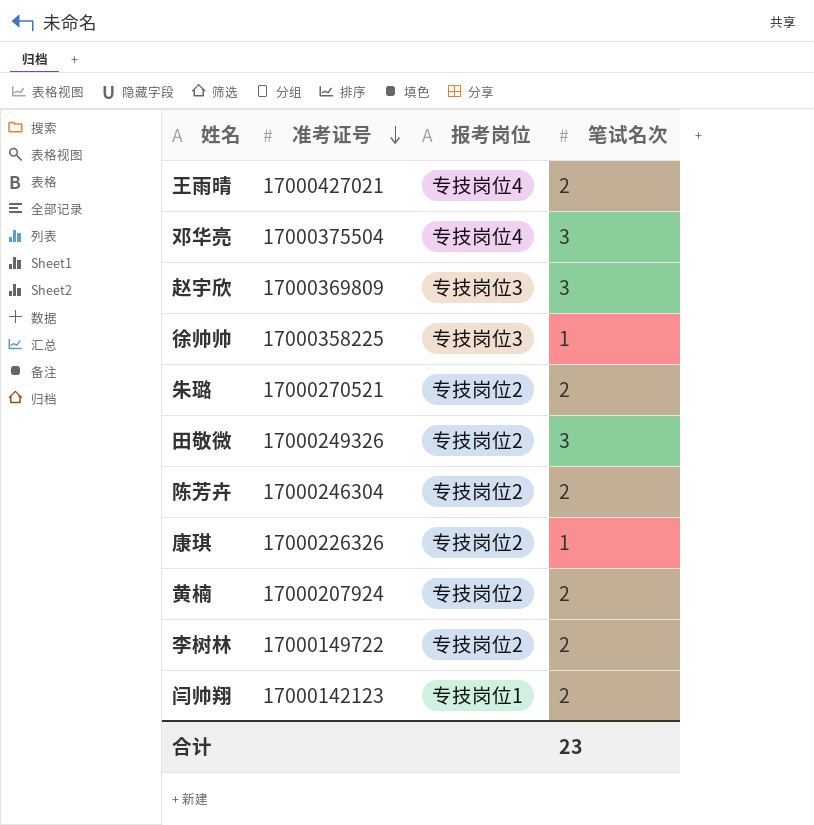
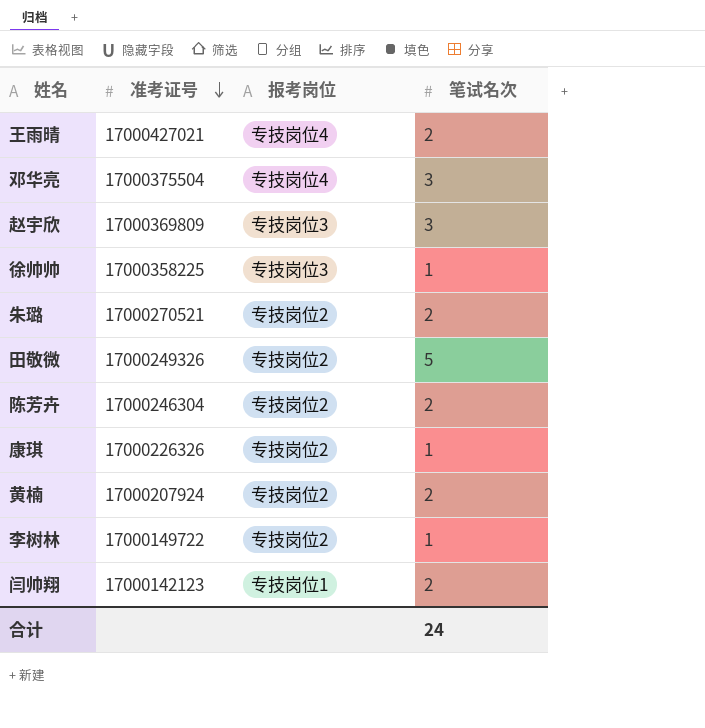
田敬微 | 笔试名次: 3 -> 5
李树林 | 笔试名次: 2 -> 1
合计 | 笔试名次: 23 -> 24

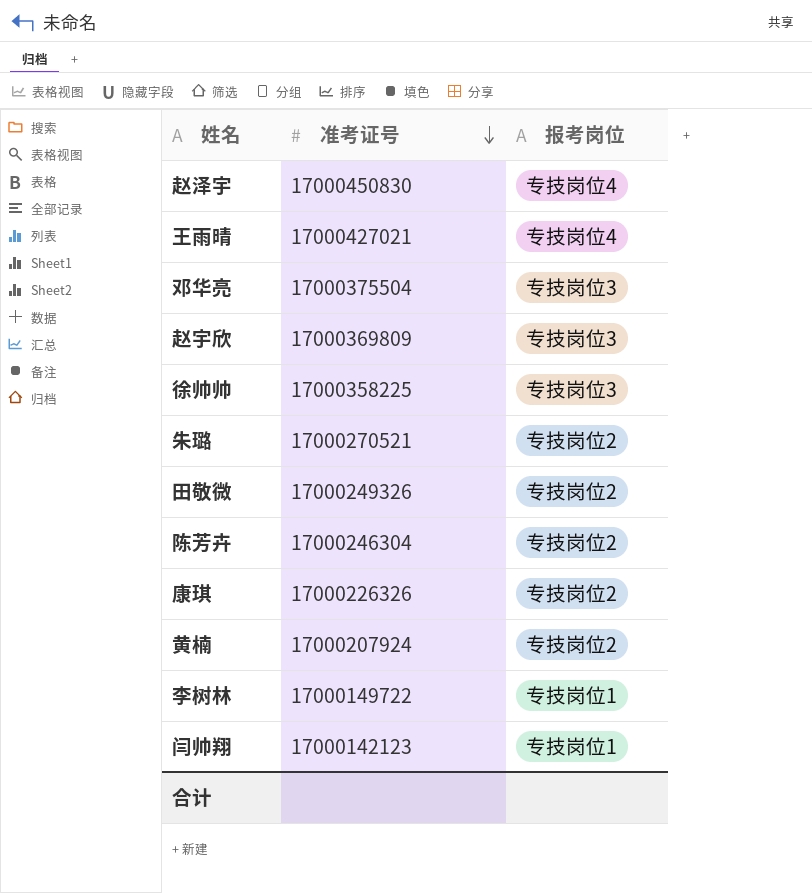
column 笔试名次 | position: 4 -> none
row 赵泽宇: none -> 17000450830 | 专技岗位4
邓华亮 | 报考岗位: 专技岗位4 -> 专技岗位3
李树林 | 报考岗位: 专技岗位2 -> 专技岗位1

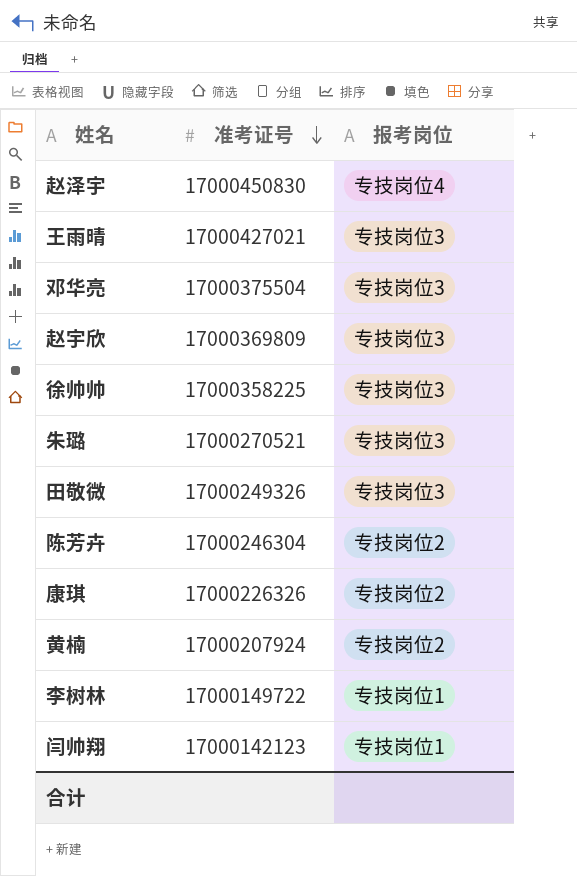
王雨晴 | 报考岗位: 专技岗位4 -> 专技岗位3
朱璐 | 报考岗位: 专技岗位2 -> 专技岗位3
田敬微 | 报考岗位: 专技岗位2 -> 专技岗位3

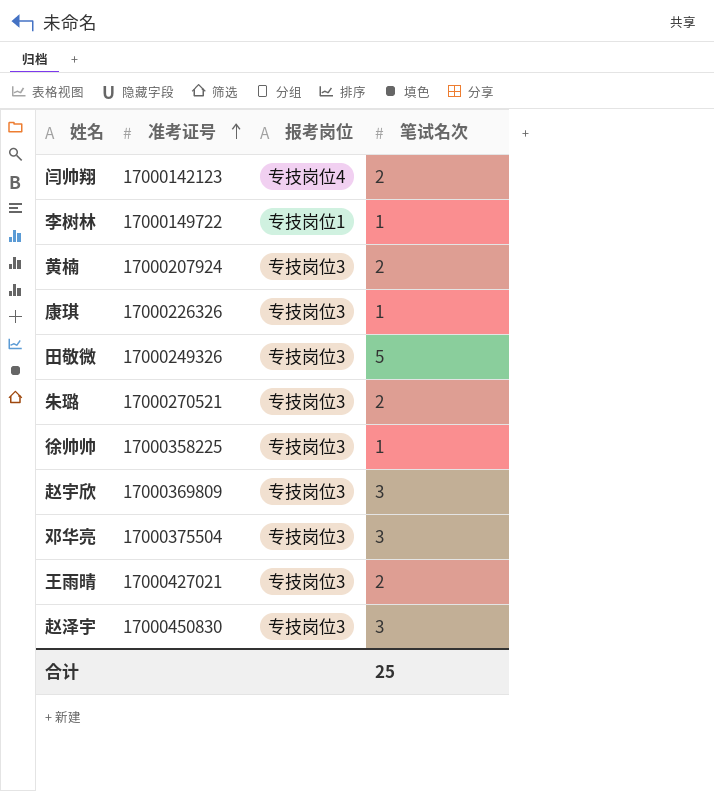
row order: 准考证号 descending -> 准考证号 ascending
column 笔试名次 | position: none -> 4
row 陈芳卉: 17000246304 | 专技岗位2 -> none
闫帅翔 | 报考岗位: 专技岗位1 -> 专技岗位4
黄楠 | 报考岗位: 专技岗位2 -> 专技岗位3
康琪 | 报考岗位: 专技岗位2 -> 专技岗位3
赵泽宇 | 报考岗位: 专技岗位4 -> 专技岗位3

